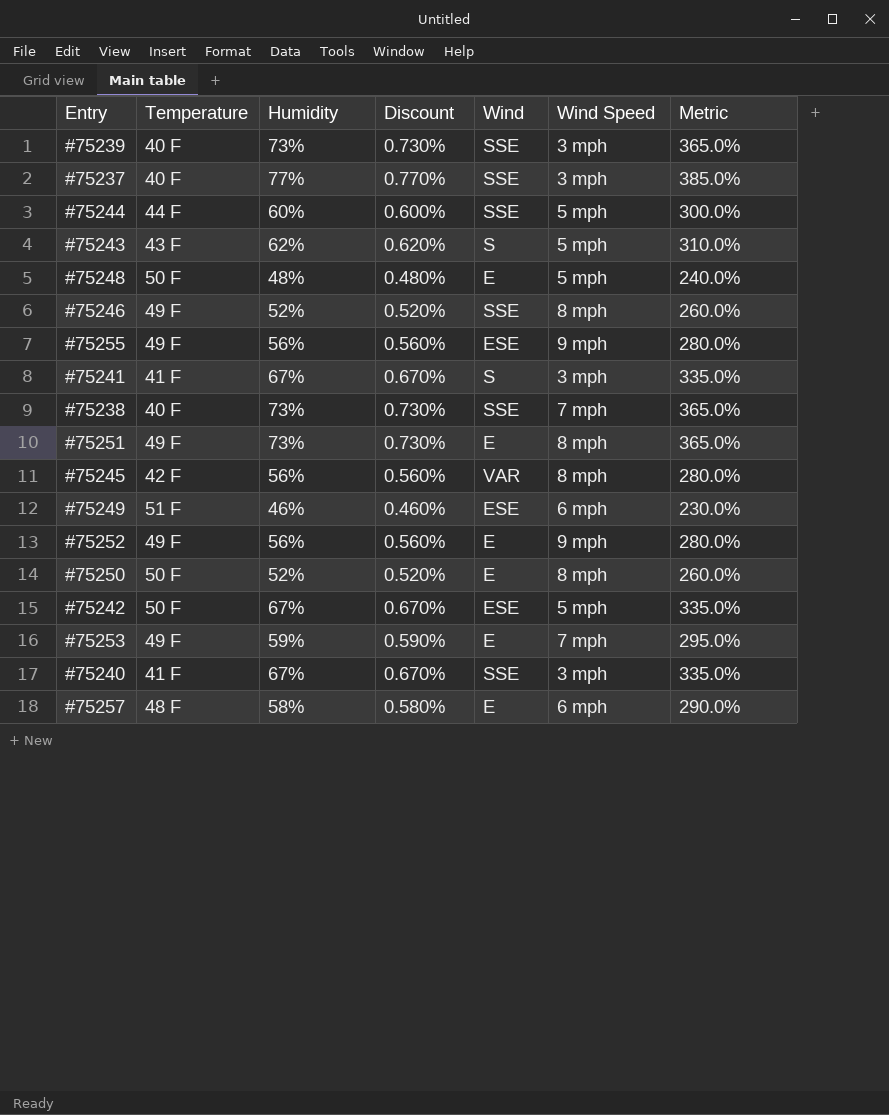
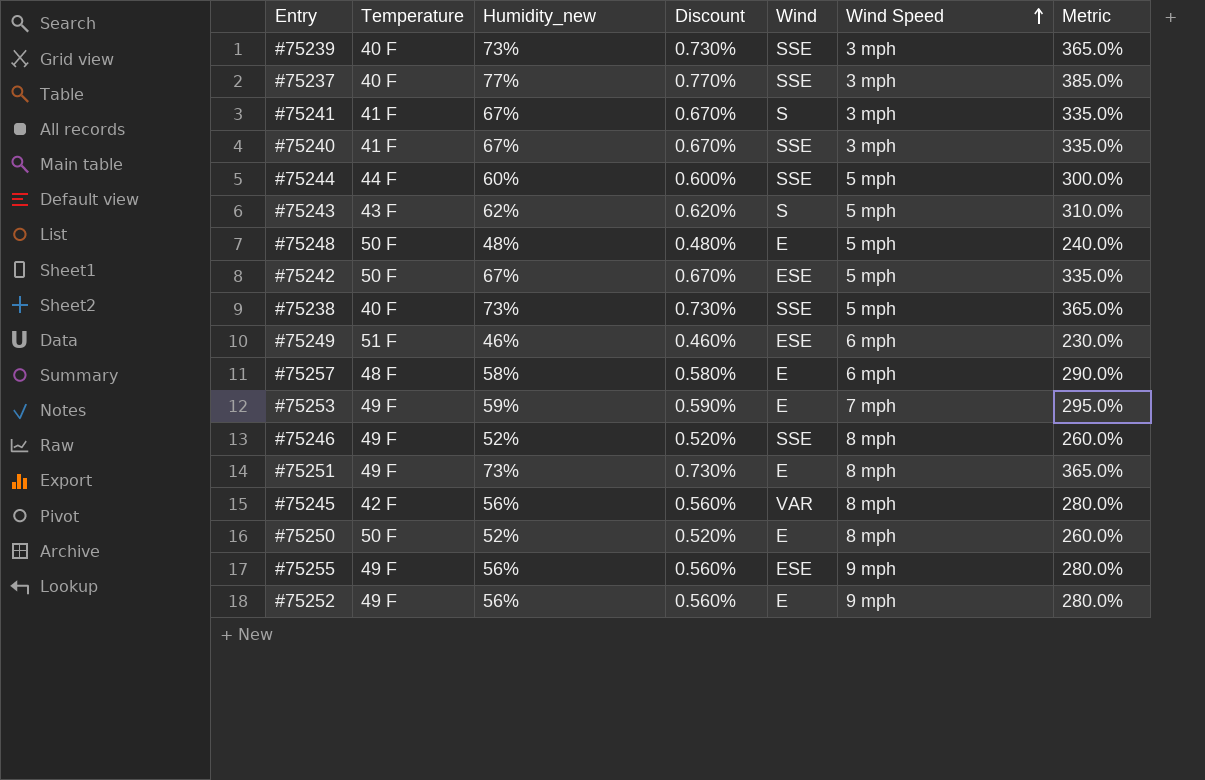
row order: none -> Wind Speed ascending
column name: Humidity -> Humidity_new
#75238 | Wind Speed: 7 mph -> 5 mph

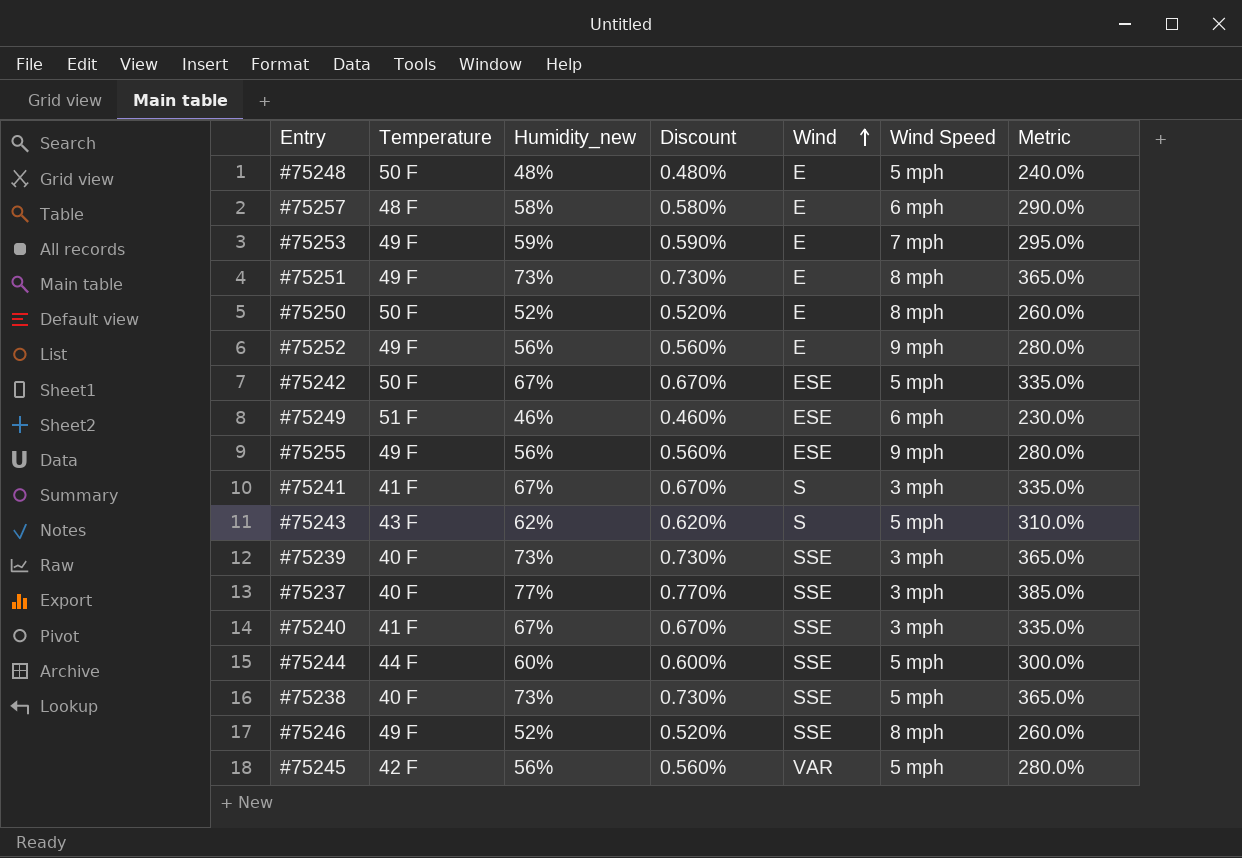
row order: Wind Speed ascending -> Wind ascending
#75245 | Wind Speed: 8 mph -> 5 mph

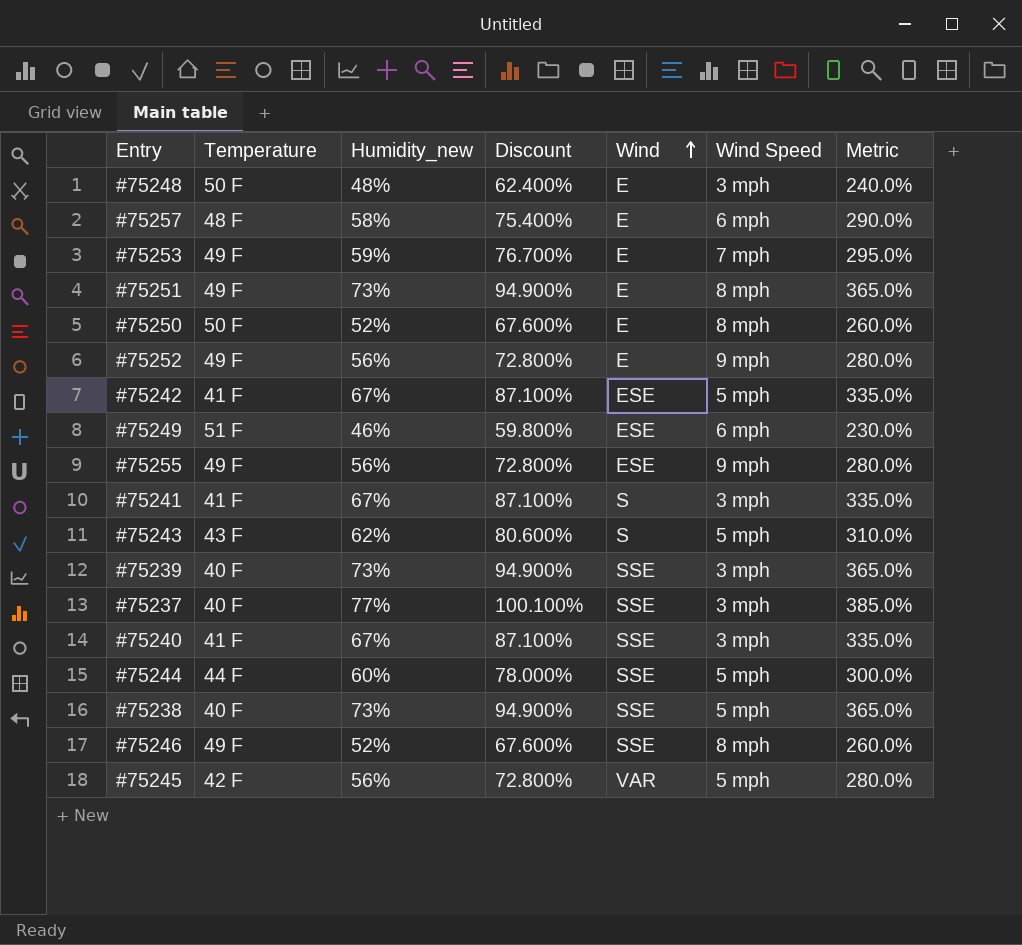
column Discount | formula: [Humidity_new] * 0.01 -> [Humidity_new] * 1.3
#75248 | Wind Speed: 5 mph -> 3 mph
#75242 | Temperature: 50 F -> 41 F

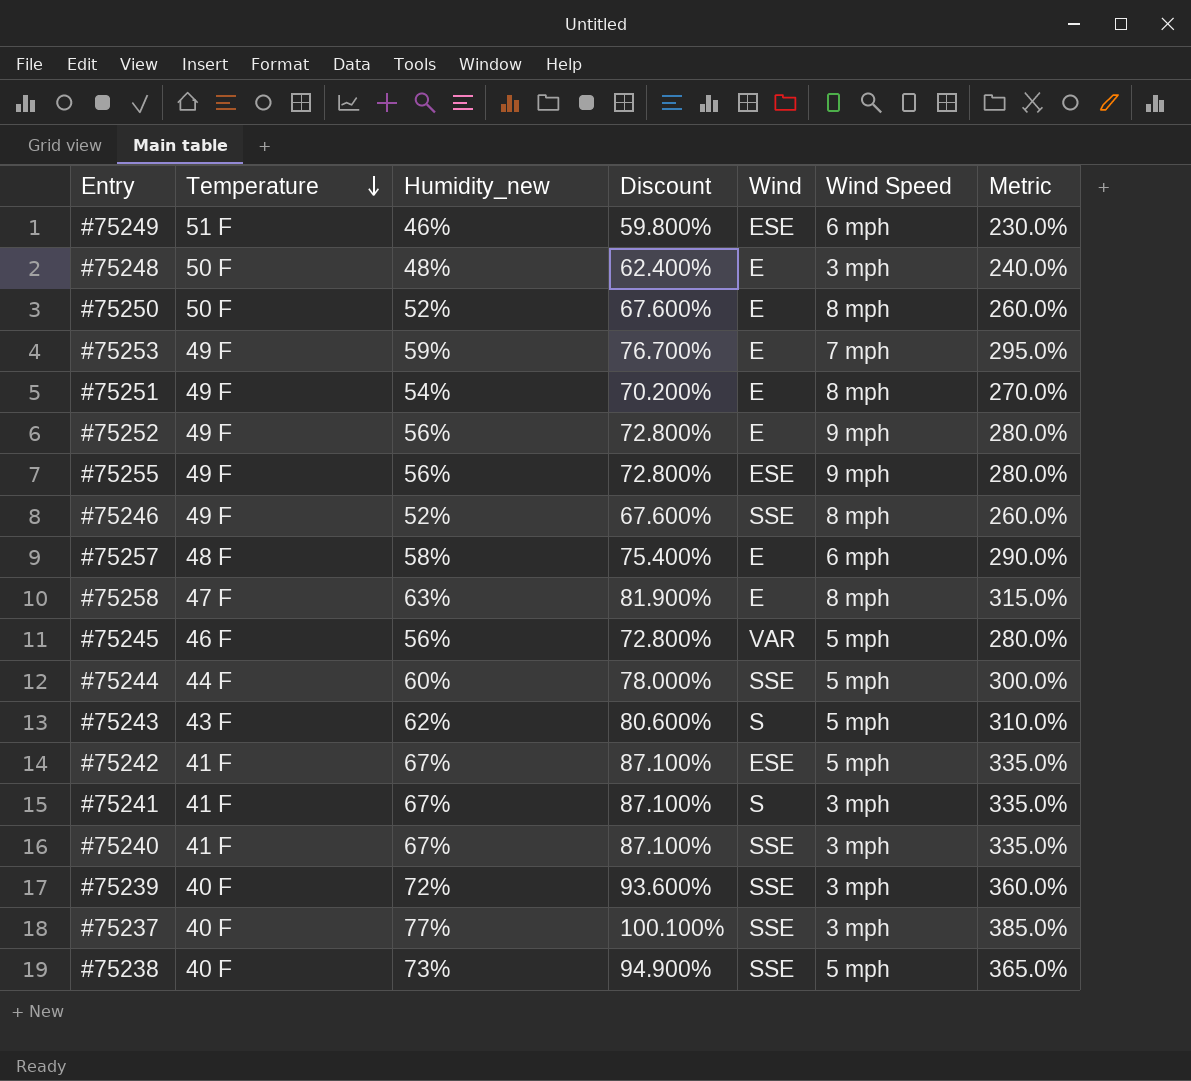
row order: Wind ascending -> Temperature descending
#75251 | Humidity_new: 73% -> 54%
#75251 | Discount: 94.900% -> 70.200%
#75251 | Metric: 365.0% -> 270.0%
row #75258: none -> 47 F | 63% | 81.900% | E | 8 mph | 315.0%
#75245 | Temperature: 42 F -> 46 F
#75239 | Humidity_new: 73% -> 72%
#75239 | Discount: 94.900% -> 93.600%
#75239 | Metric: 365.0% -> 360.0%

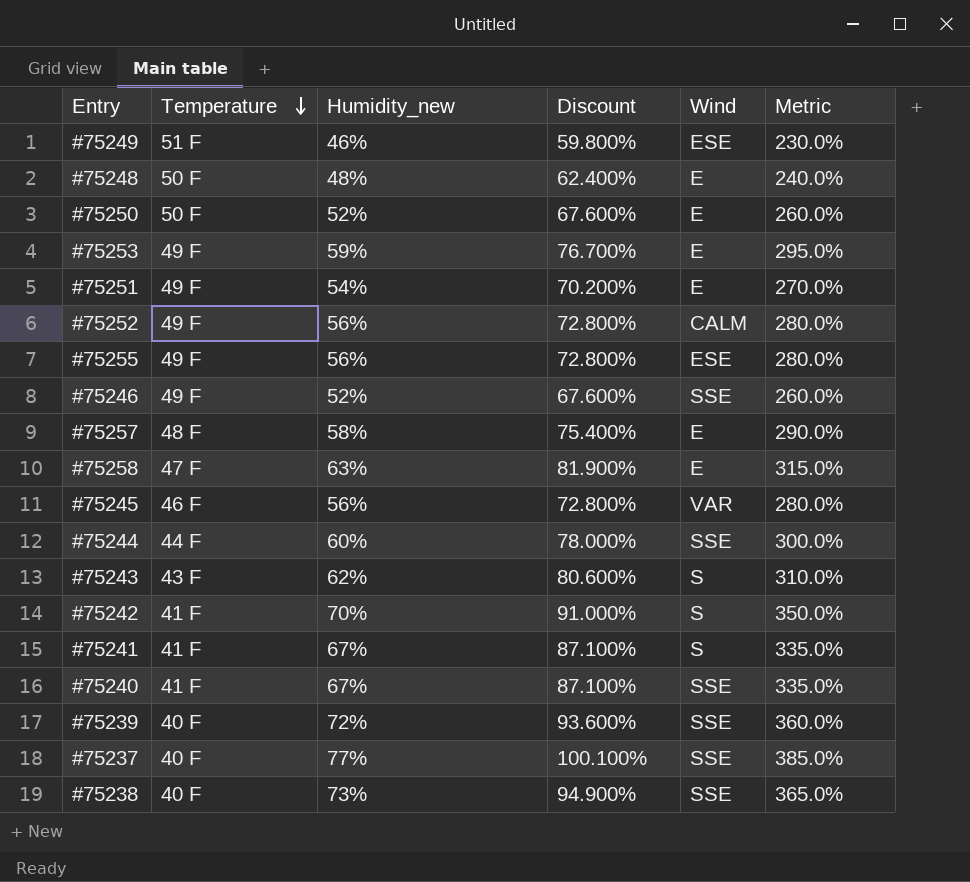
column Wind Speed | position: 6 -> none
#75252 | Wind: E -> CALM
#75242 | Humidity_new: 67% -> 70%
#75242 | Discount: 87.100% -> 91.000%
#75242 | Wind: ESE -> S
#75242 | Metric: 335.0% -> 350.0%

